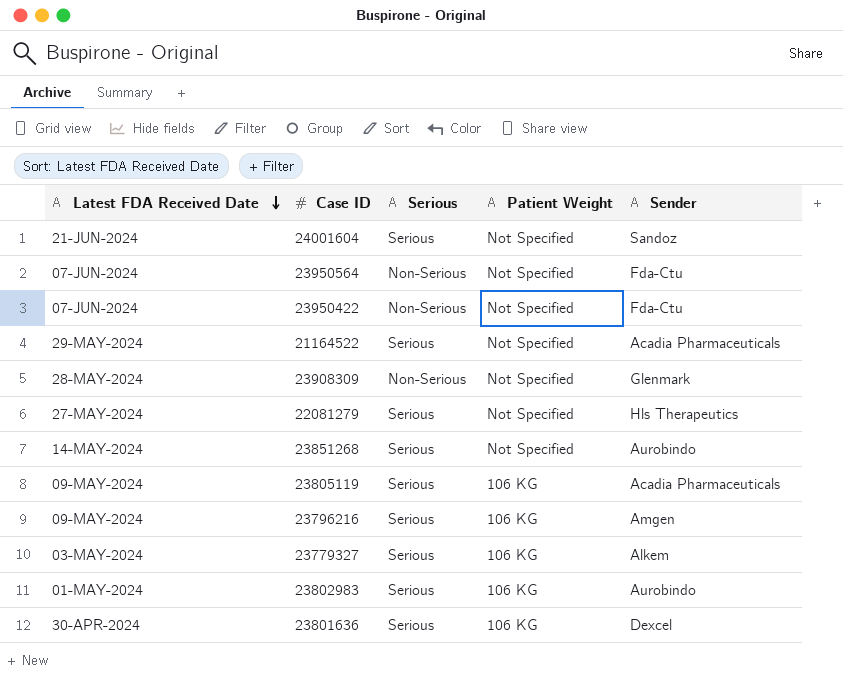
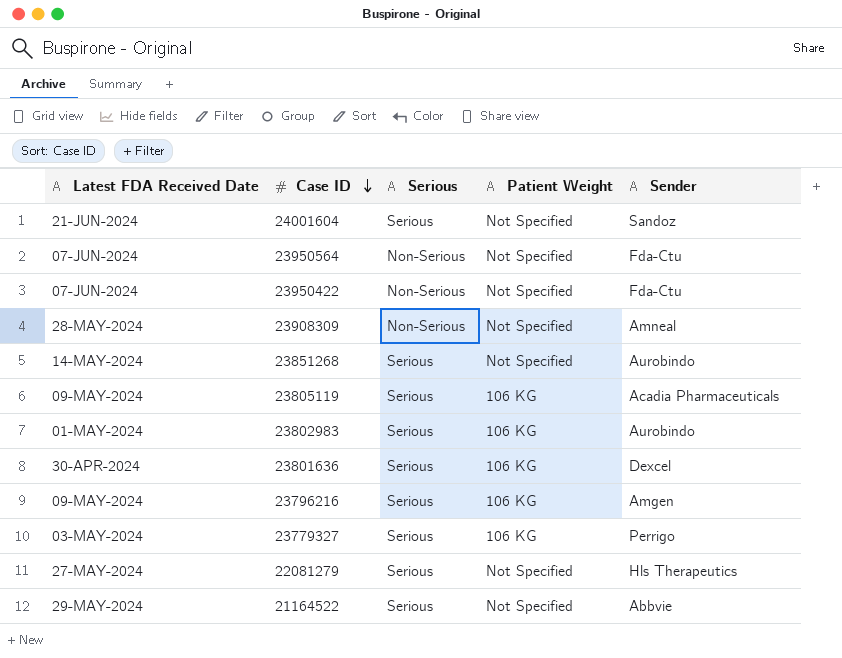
row order: Latest FDA Received Date descending -> Case ID descending
23908309 | Sender: Glenmark -> Amneal
23779327 | Sender: Alkem -> Perrigo
21164522 | Sender: Acadia Pharmaceuticals -> Abbvie

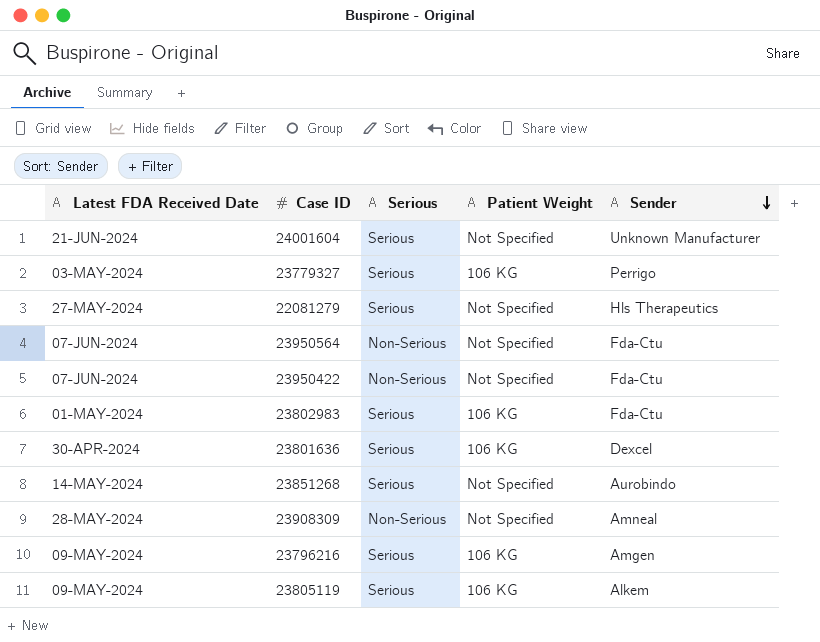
row order: Case ID descending -> Sender descending
row 21164522: 29-MAY-2024 | Serious | Not Specified | Abbvie -> none
24001604 | Sender: Sandoz -> Unknown Manufacturer
23802983 | Sender: Aurobindo -> Fda-Ctu
23805119 | Sender: Acadia Pharmaceuticals -> Alkem

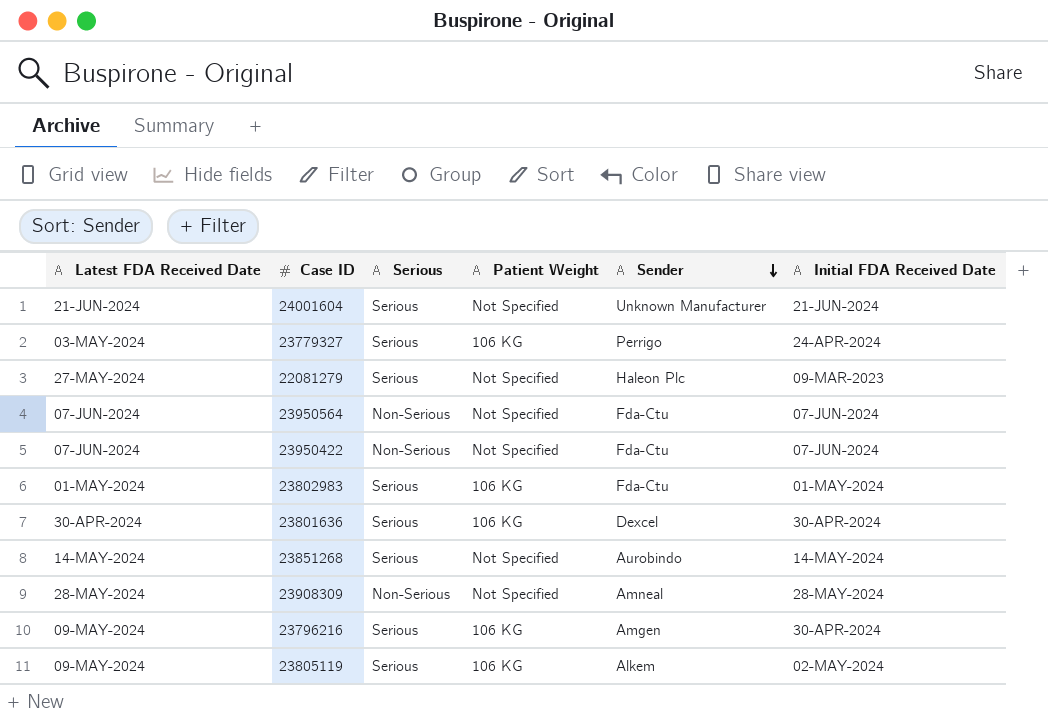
column Initial FDA Received Date | position: none -> 6
22081279 | Sender: Hls Therapeutics -> Haleon Plc

